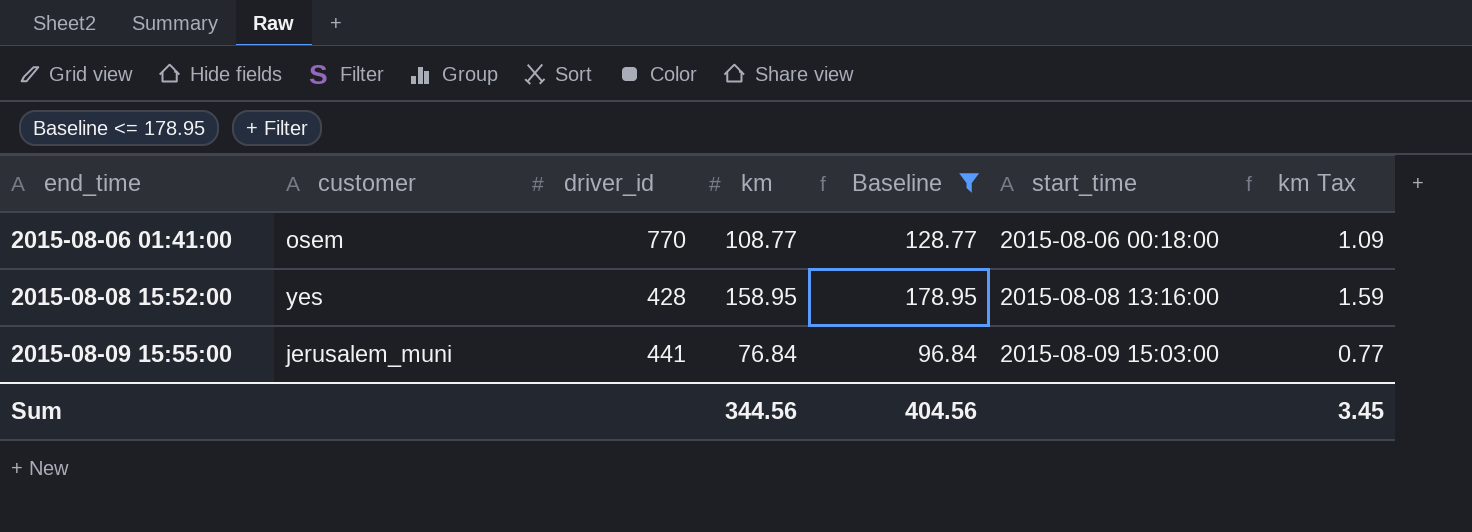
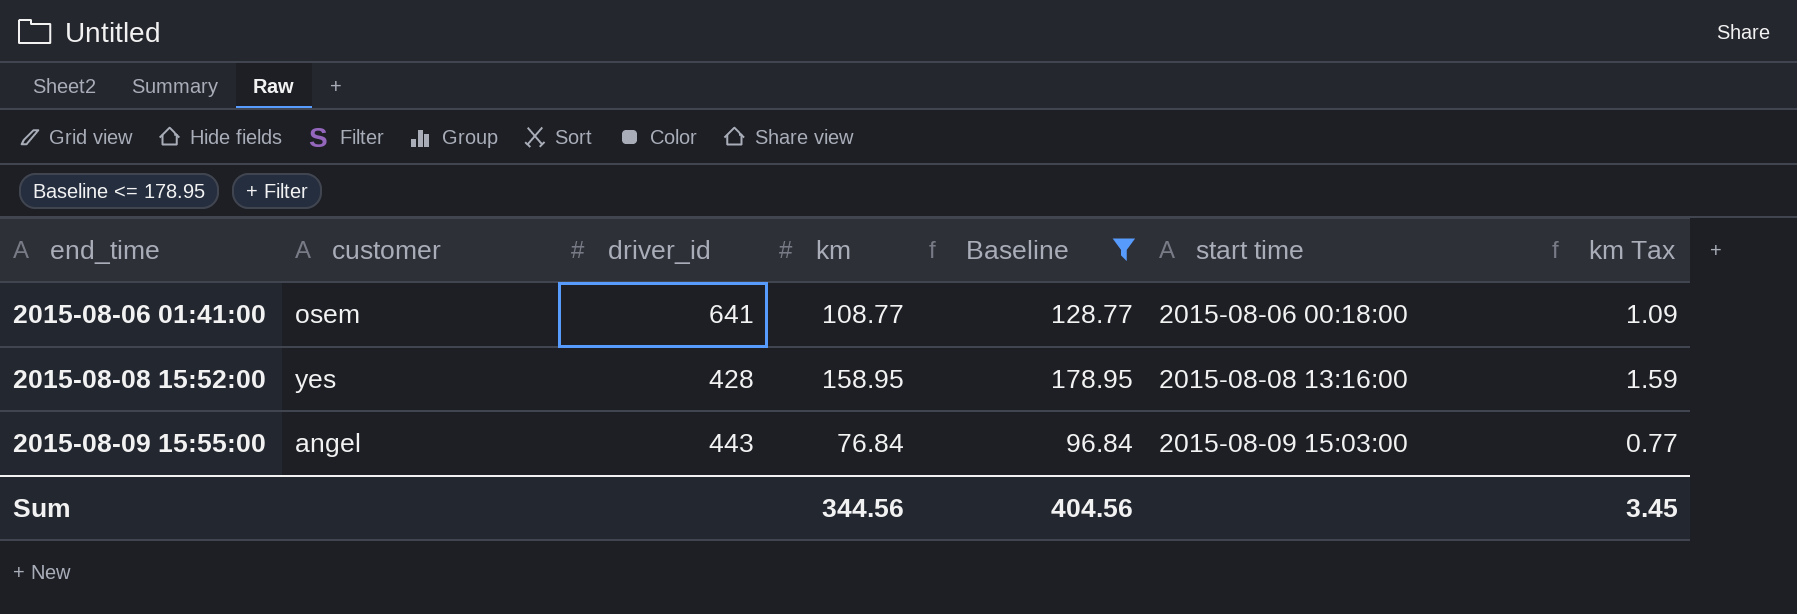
column name: start_time -> start time
2015-08-06 01:41:00 | driver_id: 770 -> 641
2015-08-09 15:55:00 | customer: jerusalem_muni -> angel
2015-08-09 15:55:00 | driver_id: 441 -> 443

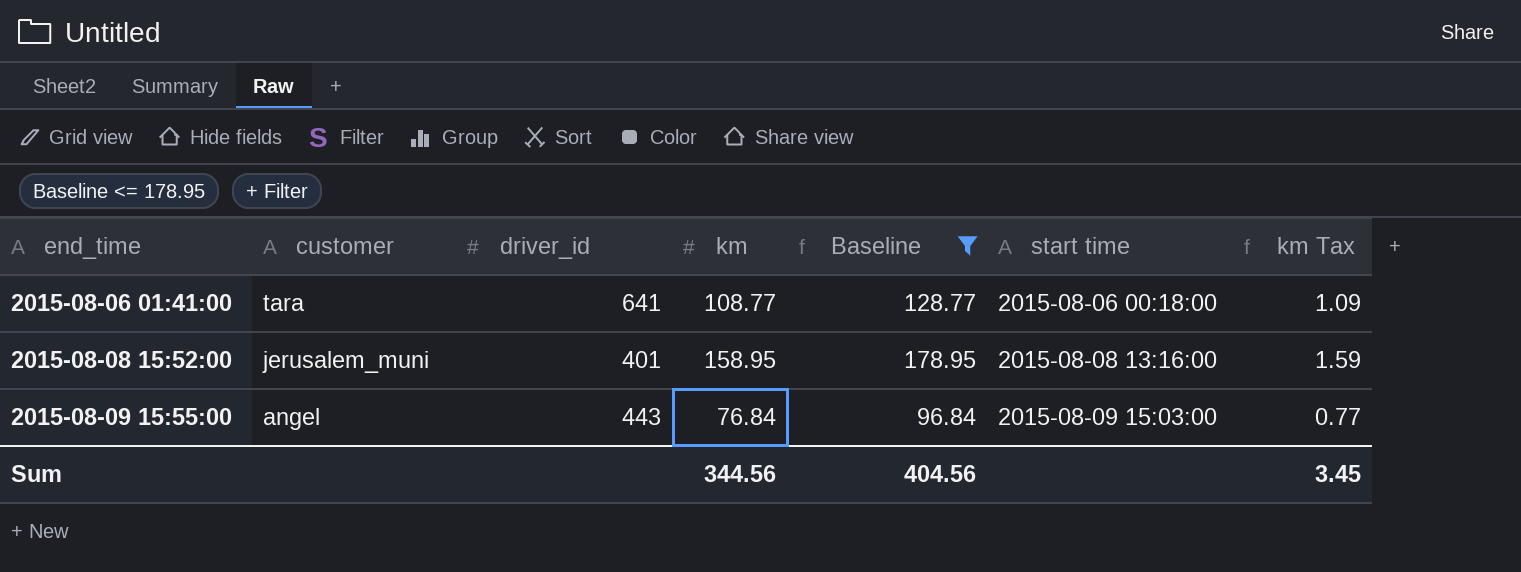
2015-08-06 01:41:00 | customer: osem -> tara
2015-08-08 15:52:00 | customer: yes -> jerusalem_muni
2015-08-08 15:52:00 | driver_id: 428 -> 401

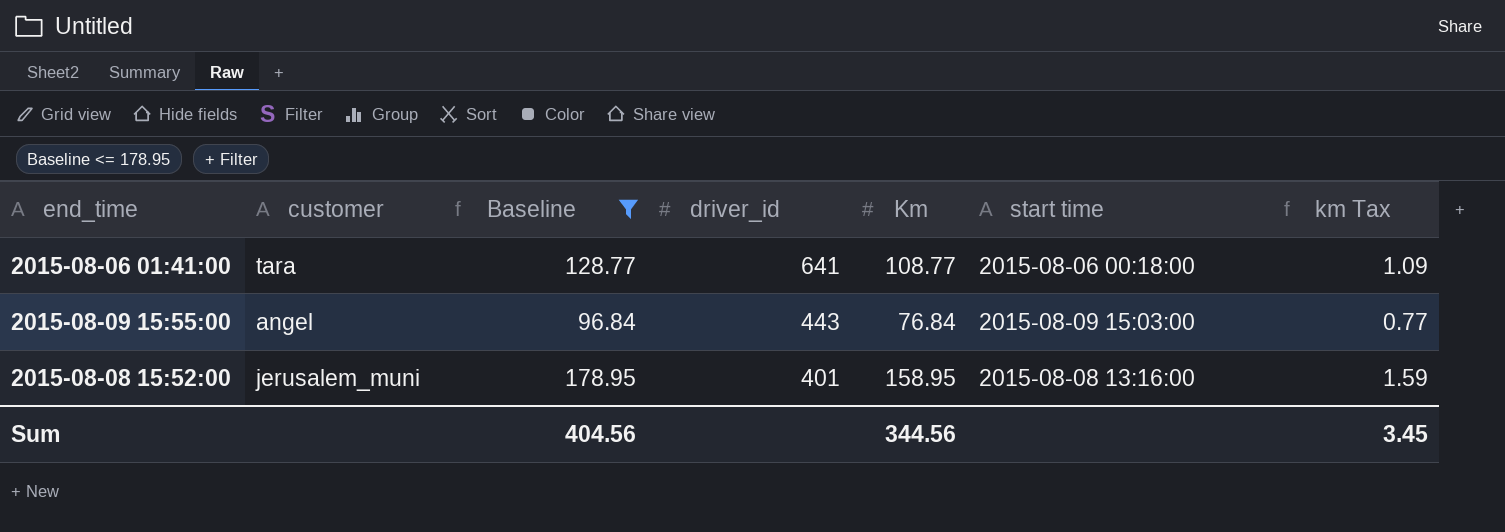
row order: end_time ascending -> driver_id descending
column Baseline | position: 5 -> 3
column name: km -> Km

